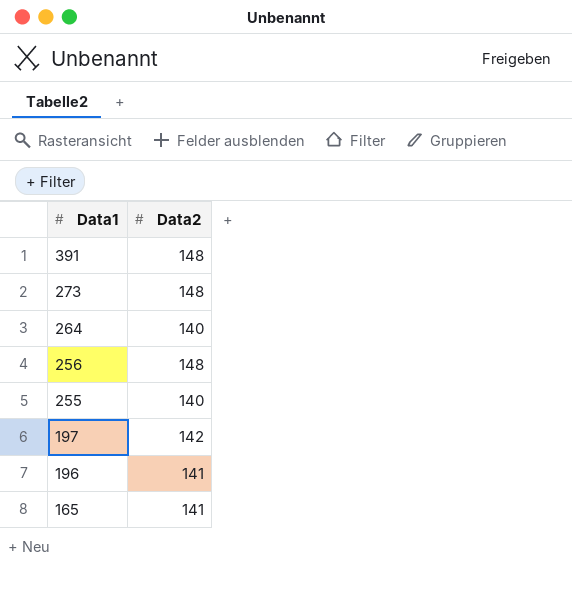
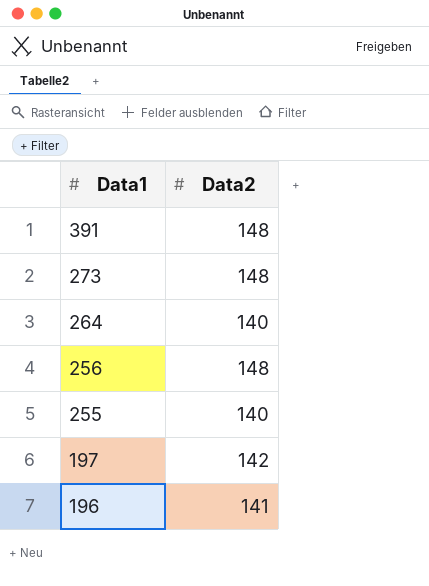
row 165: 141 -> none

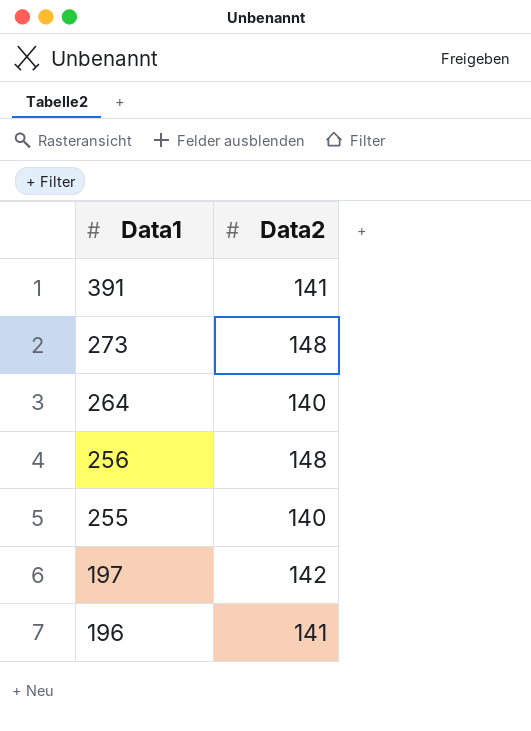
391 | Data2: 148 -> 141

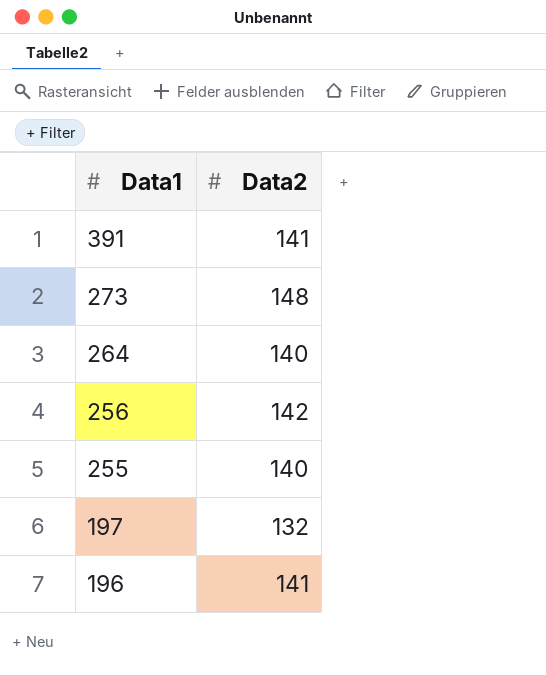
256 | Data2: 148 -> 142
197 | Data2: 142 -> 132

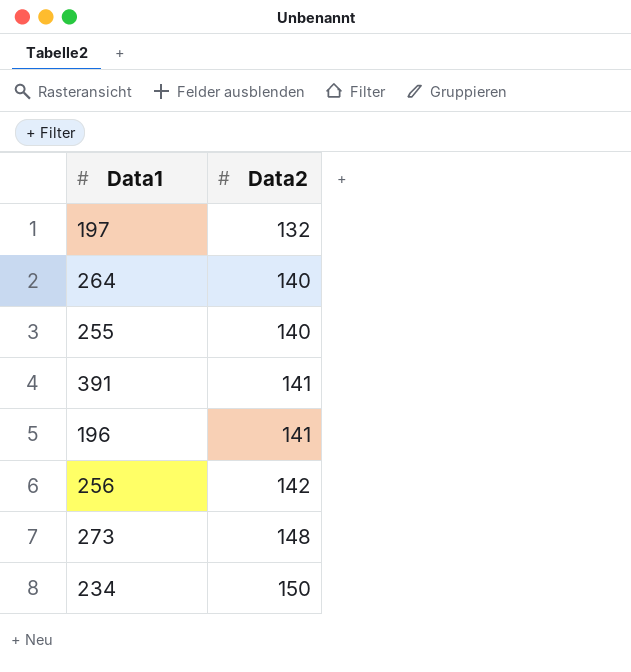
row order: Data1 descending -> Data2 ascending
row 234: none -> 150

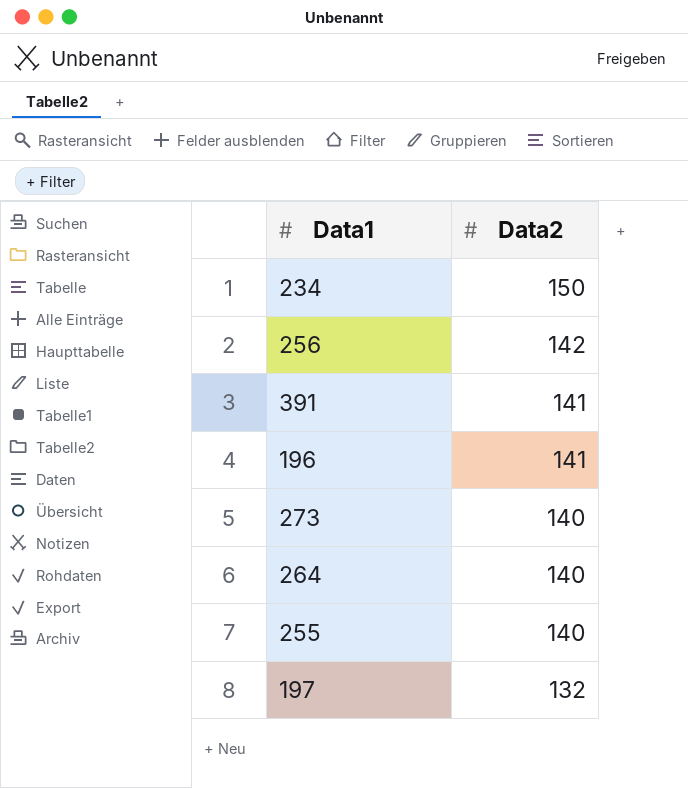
row order: Data2 ascending -> Data2 descending
273 | Data2: 148 -> 140

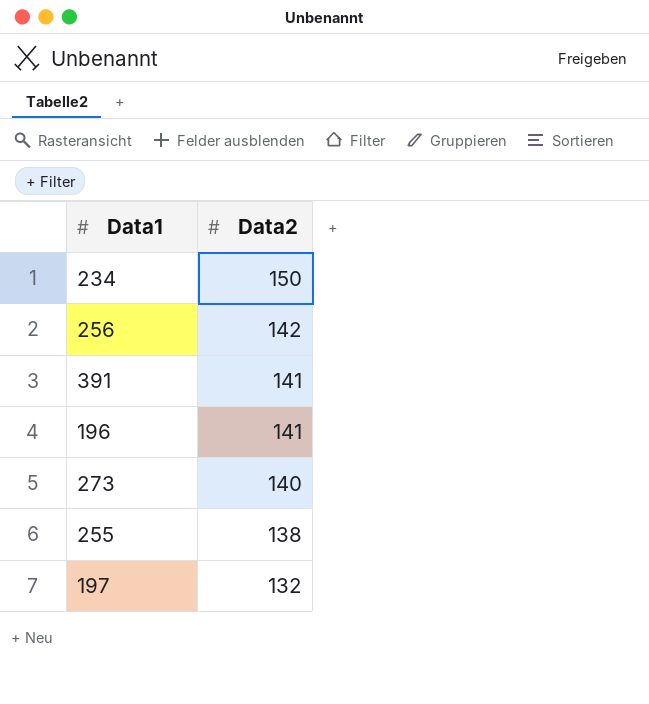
row 264: 140 -> none
255 | Data2: 140 -> 138

